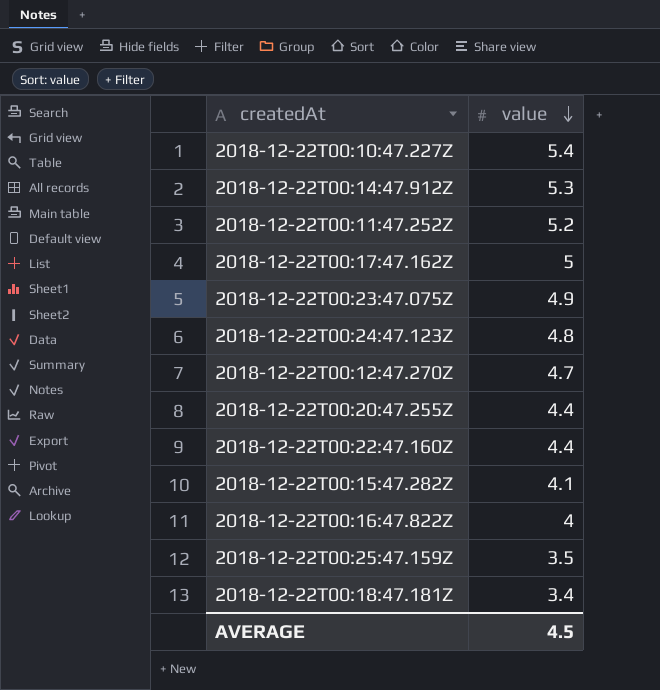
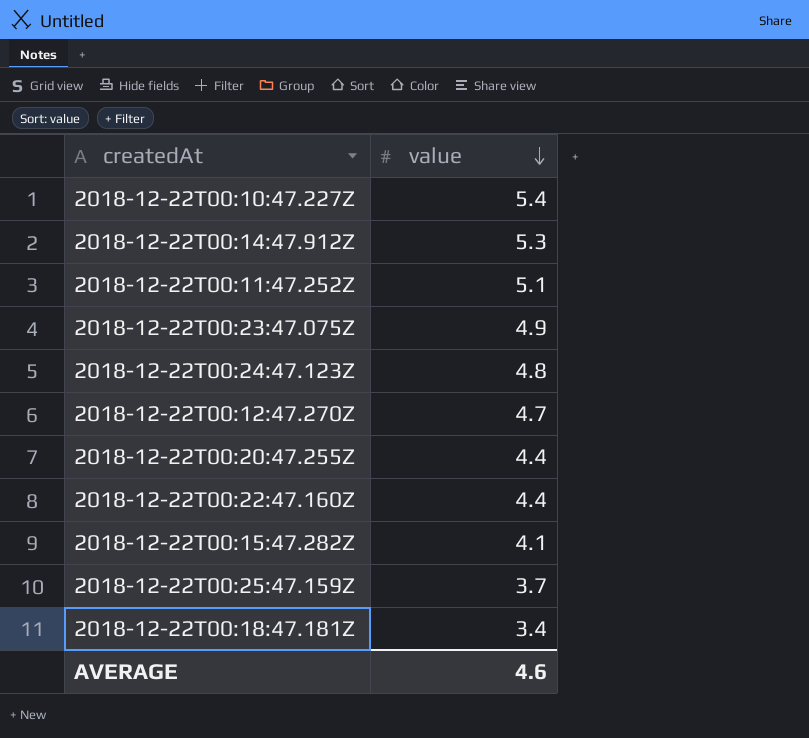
row 2018-12-22T00:17:47.162Z: 5 -> none
row 2018-12-22T00:16:47.822Z: 4 -> none
2018-12-22T00:11:47.252Z | value: 5.2 -> 5.1
2018-12-22T00:25:47.159Z | value: 3.5 -> 3.7
AVERAGE | value: 4.5 -> 4.6

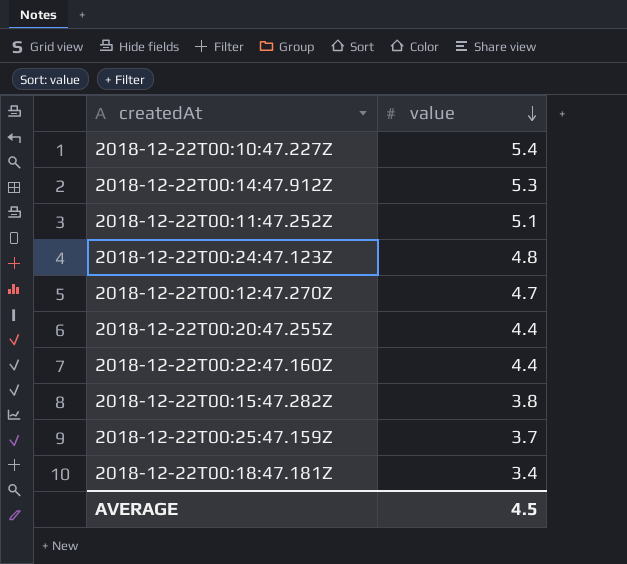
row 2018-12-22T00:23:47.075Z: 4.9 -> none
2018-12-22T00:15:47.282Z | value: 4.1 -> 3.8
AVERAGE | value: 4.6 -> 4.5

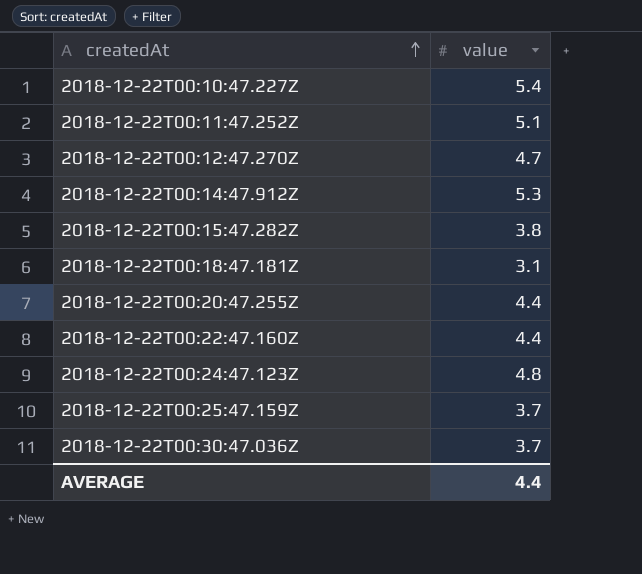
row order: value descending -> createdAt ascending
2018-12-22T00:18:47.181Z | value: 3.4 -> 3.1
row 2018-12-22T00:30:47.036Z: none -> 3.7
AVERAGE | value: 4.5 -> 4.4

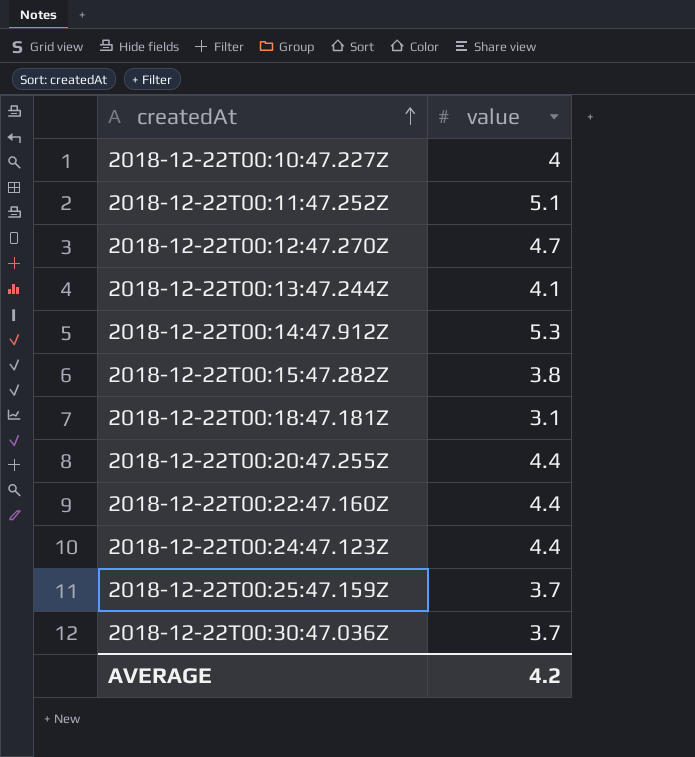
2018-12-22T00:10:47.227Z | value: 5.4 -> 4
row 2018-12-22T00:13:47.244Z: none -> 4.1
2018-12-22T00:24:47.123Z | value: 4.8 -> 4.4
AVERAGE | value: 4.4 -> 4.2

